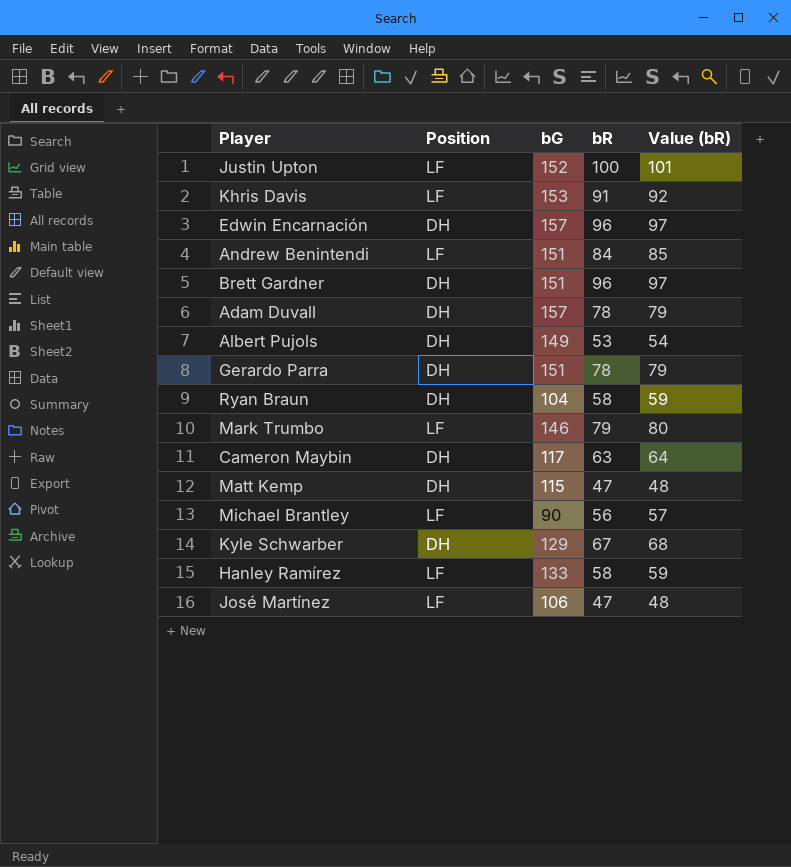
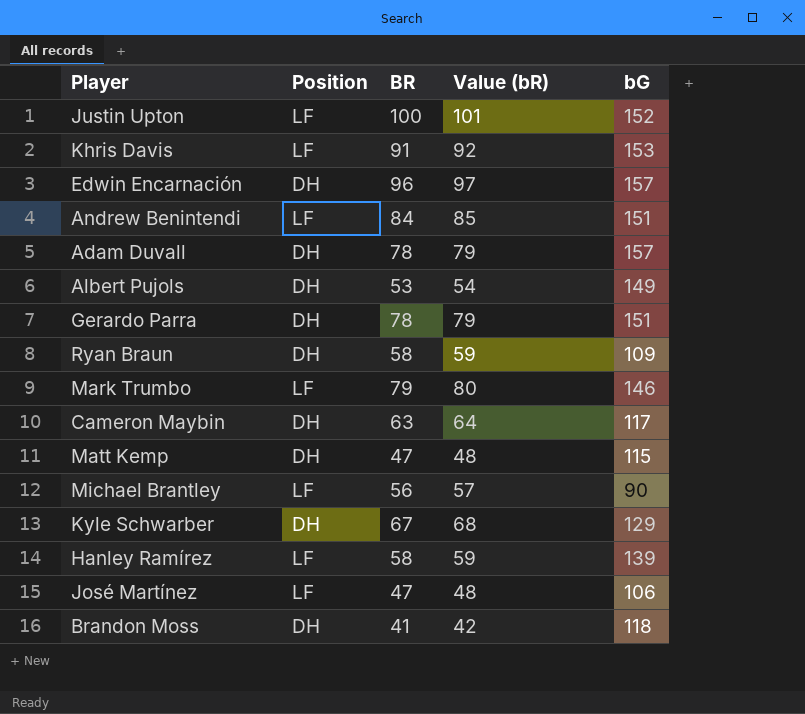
column name: bR -> BR
column bG | position: 3 -> 5
row Brett Gardner: DH | 151 | 96 | 97 -> none
Ryan Braun | bG: 104 -> 109
Hanley Ramírez | bG: 133 -> 139
row Brandon Moss: none -> DH | 41 | 42 | 118

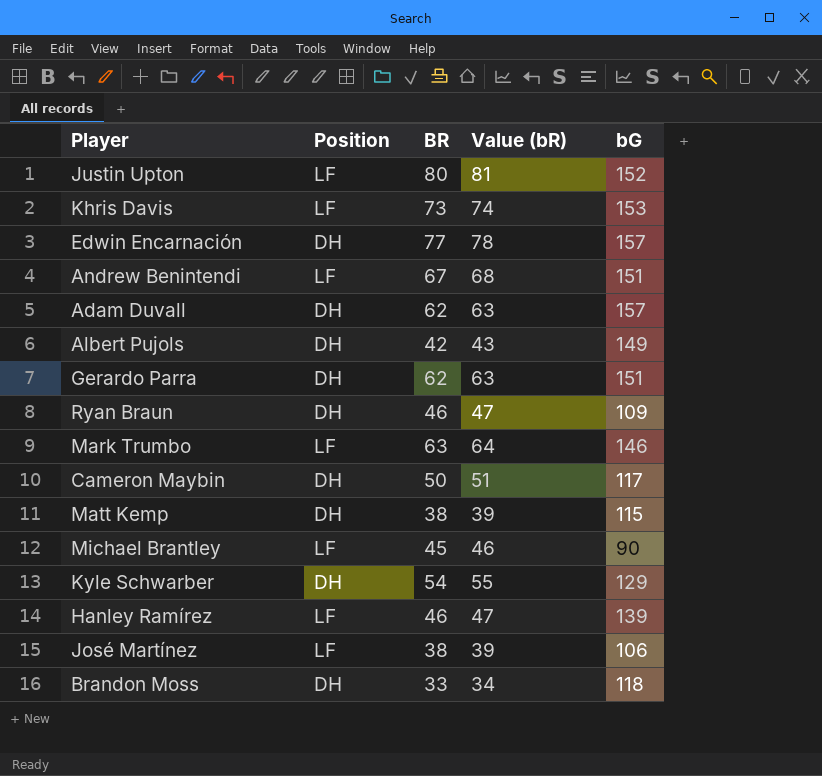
Justin Upton | BR: 100 -> 80
Justin Upton | Value (bR): 101 -> 81
Khris Davis | BR: 91 -> 73
Khris Davis | Value (bR): 92 -> 74
Edwin Encarnación | BR: 96 -> 77
Edwin Encarnación | Value (bR): 97 -> 78
Andrew Benintendi | BR: 84 -> 67
Andrew Benintendi | Value (bR): 85 -> 68
Adam Duvall | BR: 78 -> 62
Adam Duvall | Value (bR): 79 -> 63
Albert Pujols | BR: 53 -> 42
Albert Pujols | Value (bR): 54 -> 43
Gerardo Parra | BR: 78 -> 62
Gerardo Parra | Value (bR): 79 -> 63
Ryan Braun | BR: 58 -> 46
Ryan Braun | Value (bR): 59 -> 47
Mark Trumbo | BR: 79 -> 63
Mark Trumbo | Value (bR): 80 -> 64
Cameron Maybin | BR: 63 -> 50
Cameron Maybin | Value (bR): 64 -> 51
Matt Kemp | BR: 47 -> 38
Matt Kemp | Value (bR): 48 -> 39
Michael Brantley | BR: 56 -> 45
Michael Brantley | Value (bR): 57 -> 46
Kyle Schwarber | BR: 67 -> 54
Kyle Schwarber | Value (bR): 68 -> 55
Hanley Ramírez | BR: 58 -> 46
Hanley Ramírez | Value (bR): 59 -> 47
José Martínez | BR: 47 -> 38
José Martínez | Value (bR): 48 -> 39
Brandon Moss | BR: 41 -> 33
Brandon Moss | Value (bR): 42 -> 34

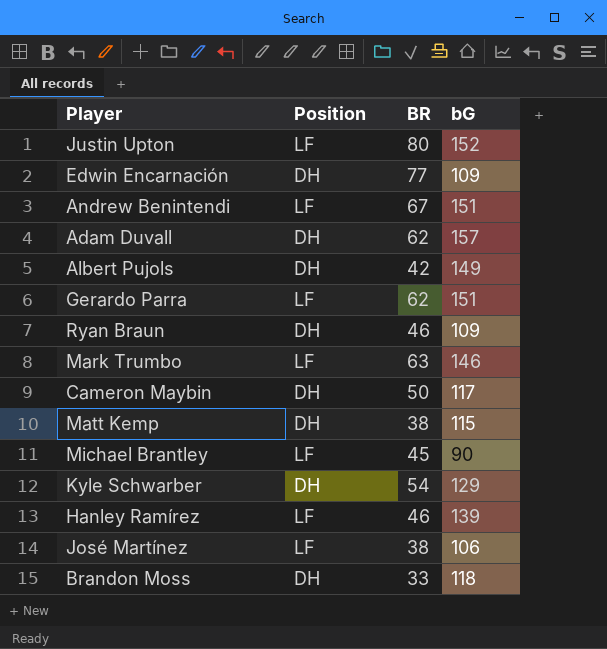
column Value (bR) | formula: [BR] + 1 -> none
row Khris Davis: LF | 73 | 74 | 153 -> none
Edwin Encarnación | bG: 157 -> 109
Gerardo Parra | Position: DH -> LF

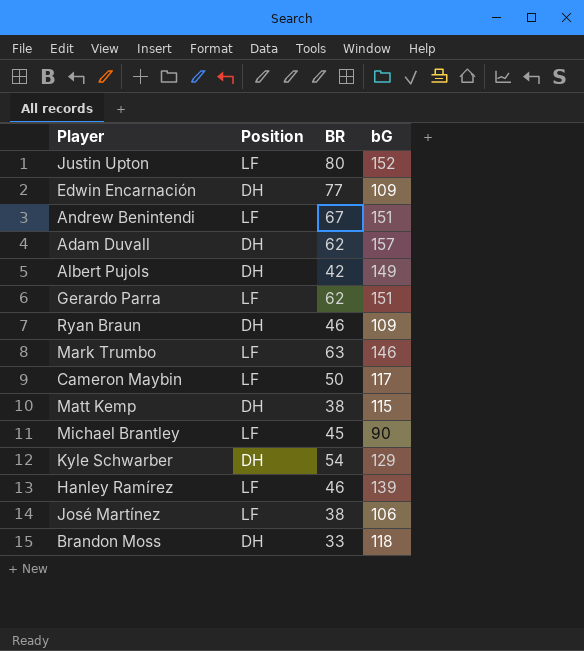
Cameron Maybin | Position: DH -> LF

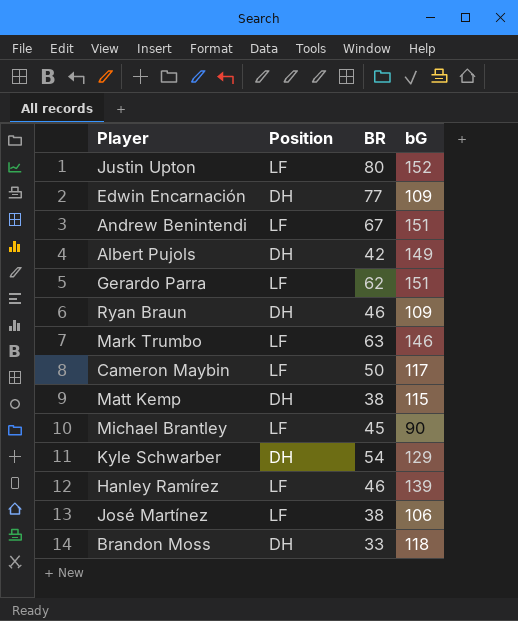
row Adam Duvall: DH | 62 | 157 -> none

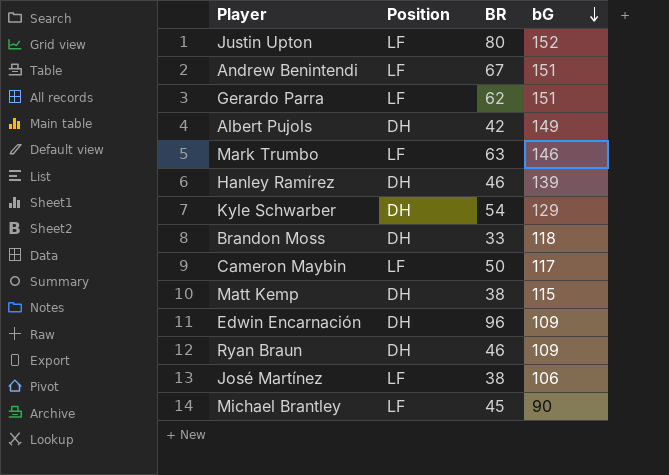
row order: none -> bG descending
Hanley Ramírez | Position: LF -> DH
Edwin Encarnación | BR: 77 -> 96

